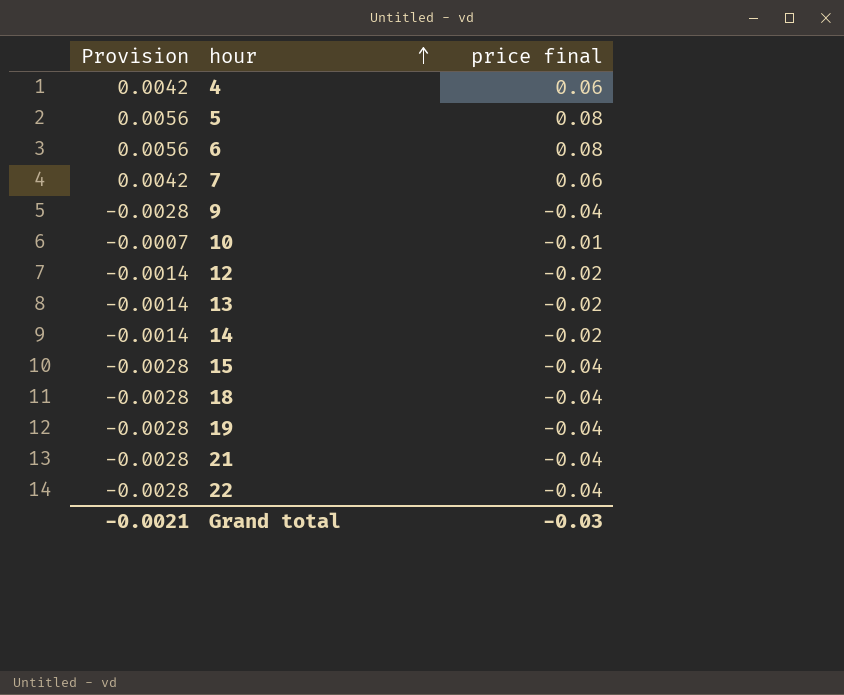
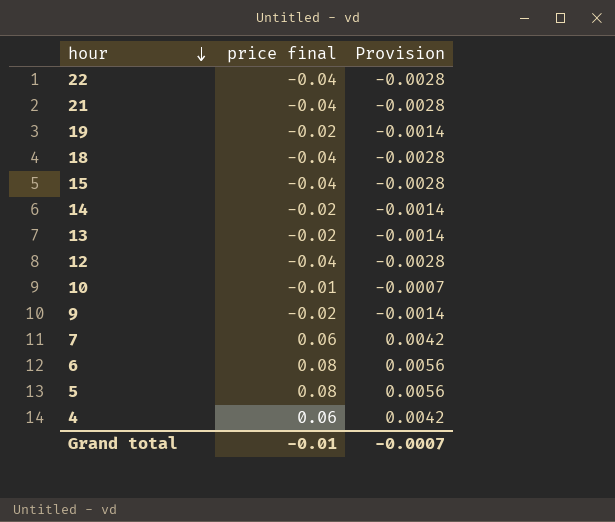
row order: hour ascending -> hour descending
column Provision | position: 1 -> 3
19 | price final: -0.04 -> -0.02
19 | Provision: -0.0028 -> -0.0014
12 | price final: -0.02 -> -0.04
12 | Provision: -0.0014 -> -0.0028
9 | price final: -0.04 -> -0.02
9 | Provision: -0.0028 -> -0.0014
Grand total | price final: -0.03 -> -0.01
Grand total | Provision: -0.0021 -> -0.0007

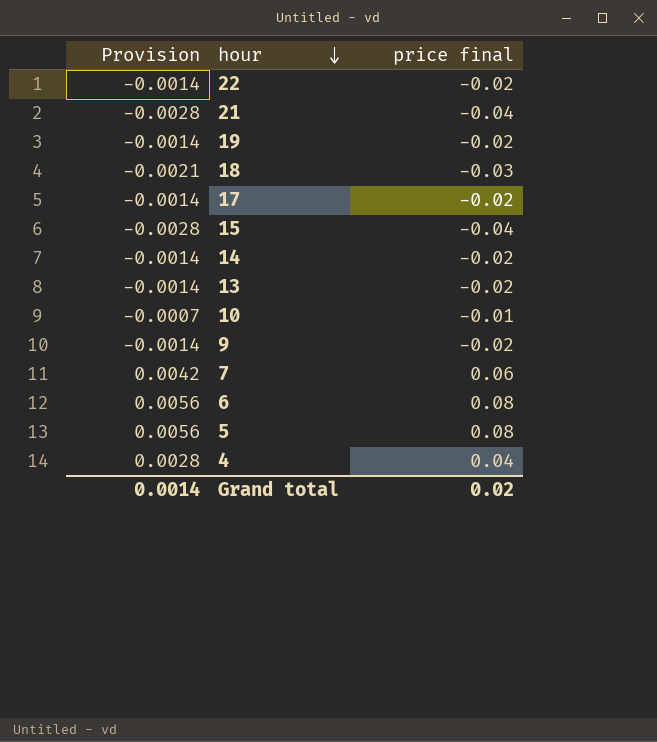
column Provision | position: 3 -> 1
row 12: -0.04 | -0.0028 -> none
22 | Provision: -0.0028 -> -0.0014
22 | price final: -0.04 -> -0.02
18 | Provision: -0.0028 -> -0.0021
18 | price final: -0.04 -> -0.03
row 17: none -> -0.0014 | -0.02
4 | Provision: 0.0042 -> 0.0028
4 | price final: 0.06 -> 0.04
Grand total | Provision: -0.0007 -> 0.0014
Grand total | price final: -0.01 -> 0.02

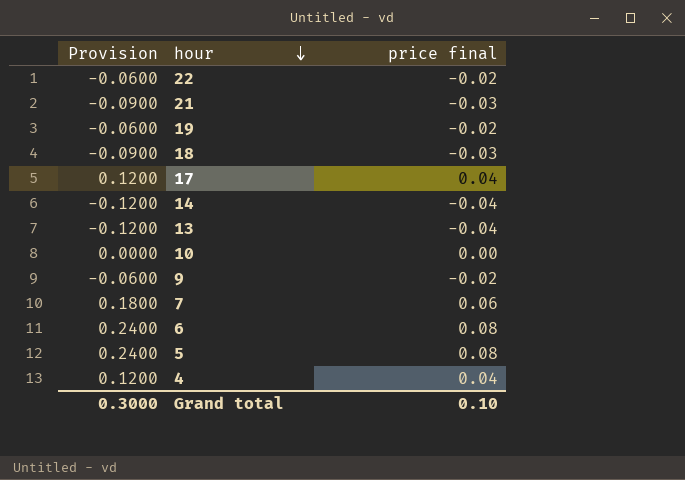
column Provision | formula: [price final] * 0.07 -> [price final] * 3
row 15: -0.0028 | -0.04 -> none
21 | price final: -0.04 -> -0.03
17 | price final: -0.02 -> 0.04
14 | price final: -0.02 -> -0.04
13 | price final: -0.02 -> -0.04
10 | price final: -0.01 -> 0.00
Grand total | Provision: 0.0014 -> 0.3000
Grand total | price final: 0.02 -> 0.10

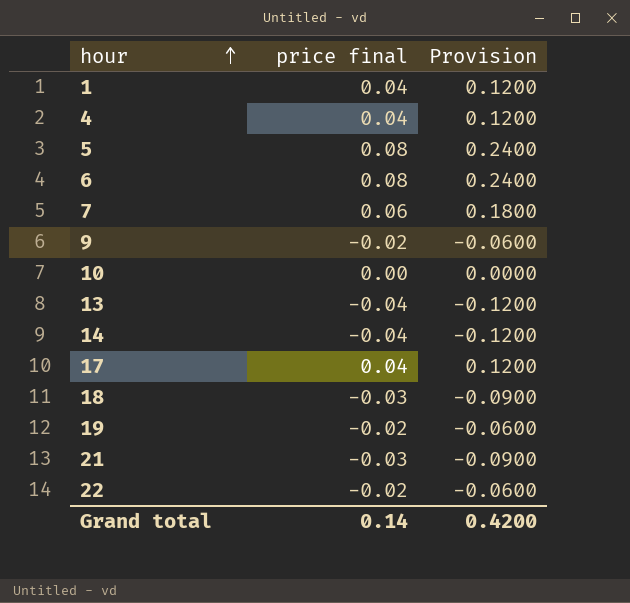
row order: hour descending -> hour ascending
column Provision | position: 1 -> 3
row 1: none -> 0.04 | 0.1200
Grand total | price final: 0.10 -> 0.14
Grand total | Provision: 0.3000 -> 0.4200

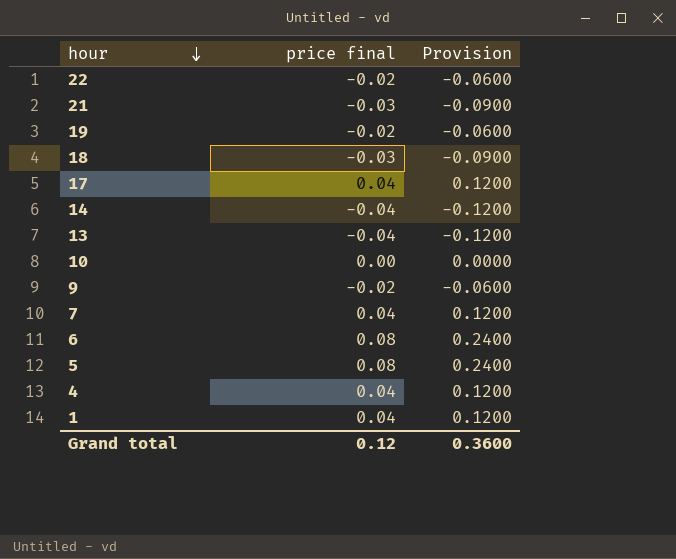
row order: hour ascending -> hour descending
7 | price final: 0.06 -> 0.04
7 | Provision: 0.1800 -> 0.1200
Grand total | price final: 0.14 -> 0.12
Grand total | Provision: 0.4200 -> 0.3600

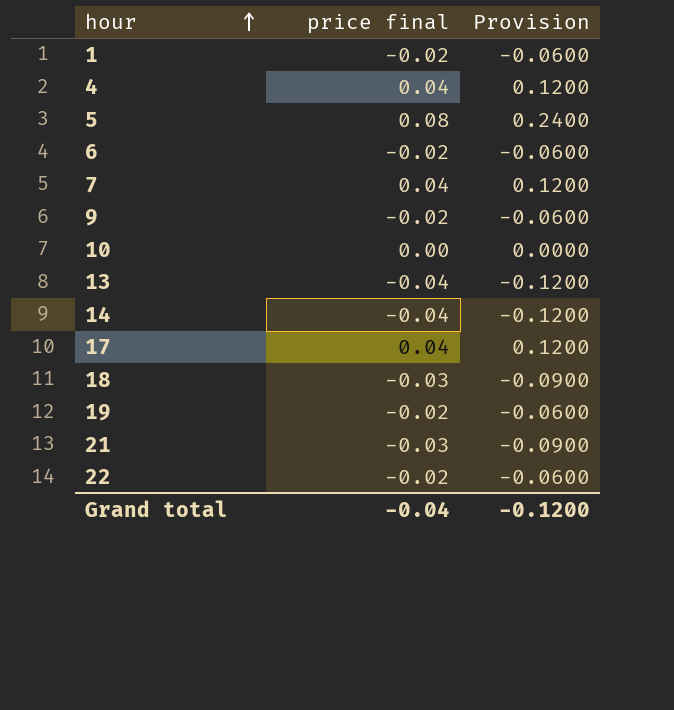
row order: hour descending -> hour ascending
1 | price final: 0.04 -> -0.02
1 | Provision: 0.1200 -> -0.0600
6 | price final: 0.08 -> -0.02
6 | Provision: 0.2400 -> -0.0600
Grand total | price final: 0.12 -> -0.04
Grand total | Provision: 0.3600 -> -0.1200

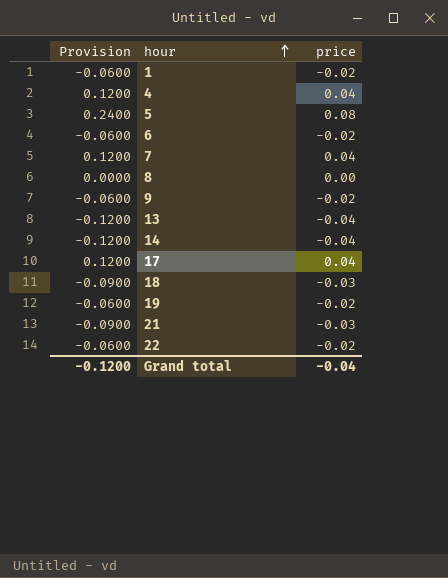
column Provision | position: 3 -> 1
column name: price final -> price
row 10: 0.00 | 0.0000 -> none
row 8: none -> 0.0000 | 0.00

